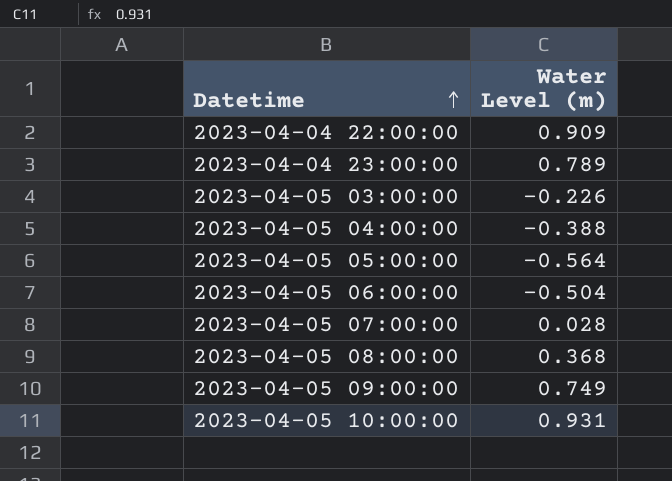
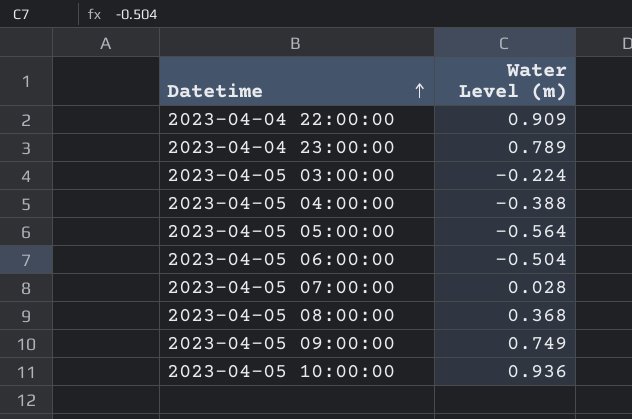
2023-04-05 03:00:00 | Water Level (m): -0.226 -> -0.224
2023-04-05 10:00:00 | Water Level (m): 0.931 -> 0.936

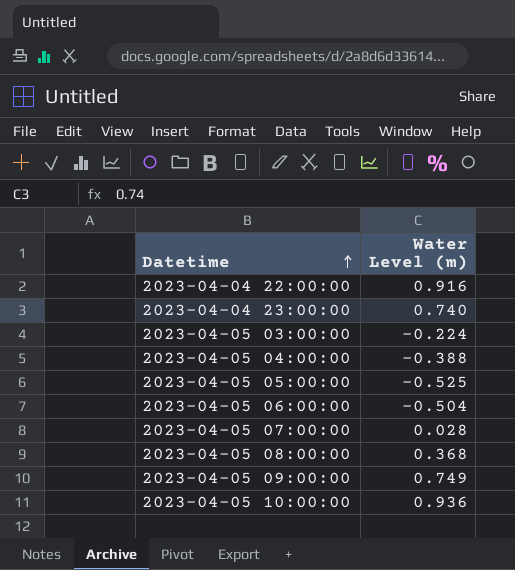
2023-04-04 22:00:00 | Water Level (m): 0.909 -> 0.916
2023-04-04 23:00:00 | Water Level (m): 0.789 -> 0.740
2023-04-05 05:00:00 | Water Level (m): -0.564 -> -0.525

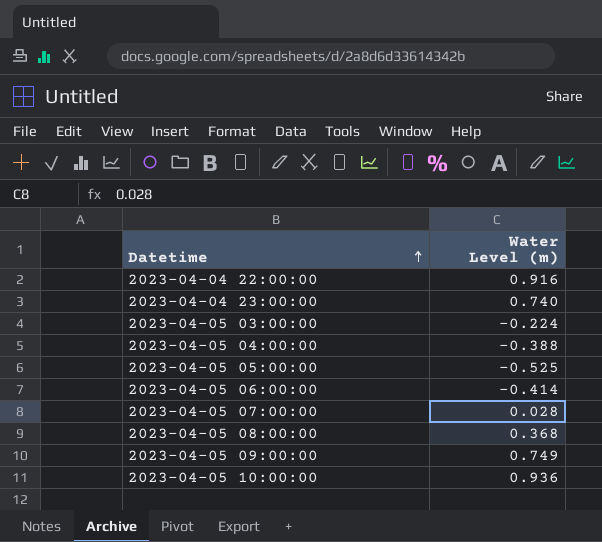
2023-04-05 06:00:00 | Water Level (m): -0.504 -> -0.414

